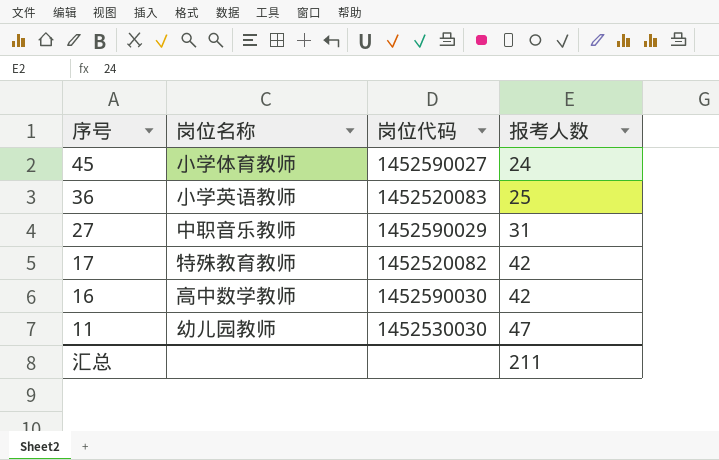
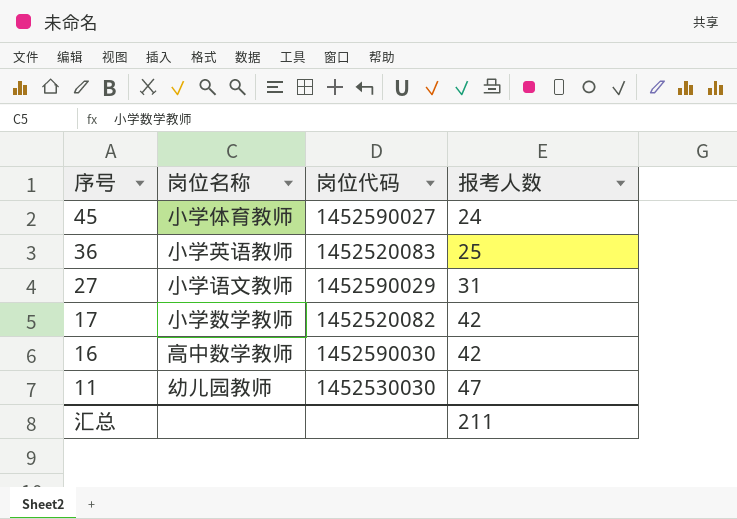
27 | 岗位名称: 中职音乐教师 -> 小学语文教师
17 | 岗位名称: 特殊教育教师 -> 小学数学教师

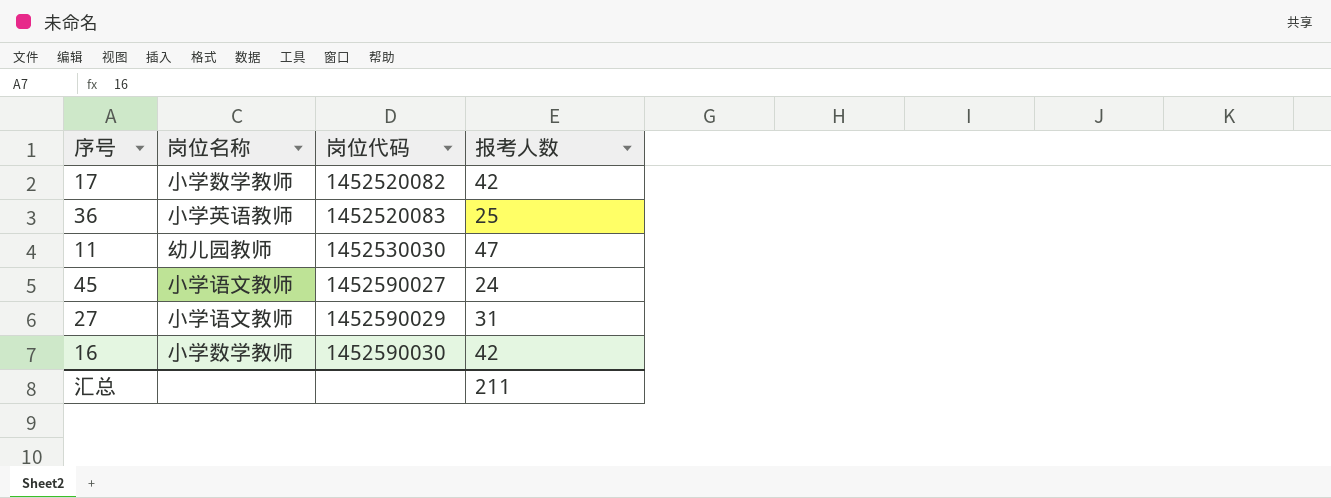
row order: 序号 descending -> 岗位代码 ascending
45 | 岗位名称: 小学体育教师 -> 小学语文教师
16 | 岗位名称: 高中数学教师 -> 小学数学教师

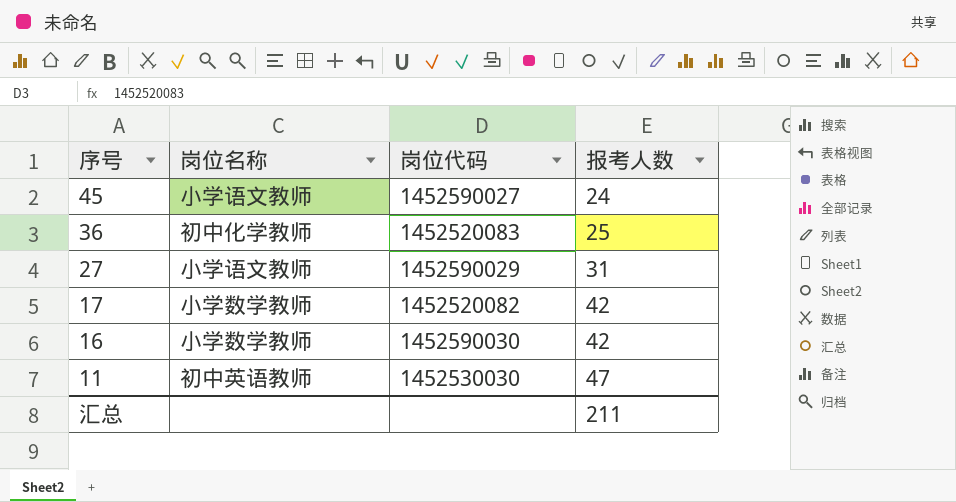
row order: 岗位代码 ascending -> 序号 descending
36 | 岗位名称: 小学英语教师 -> 初中化学教师
11 | 岗位名称: 幼儿园教师 -> 初中英语教师

